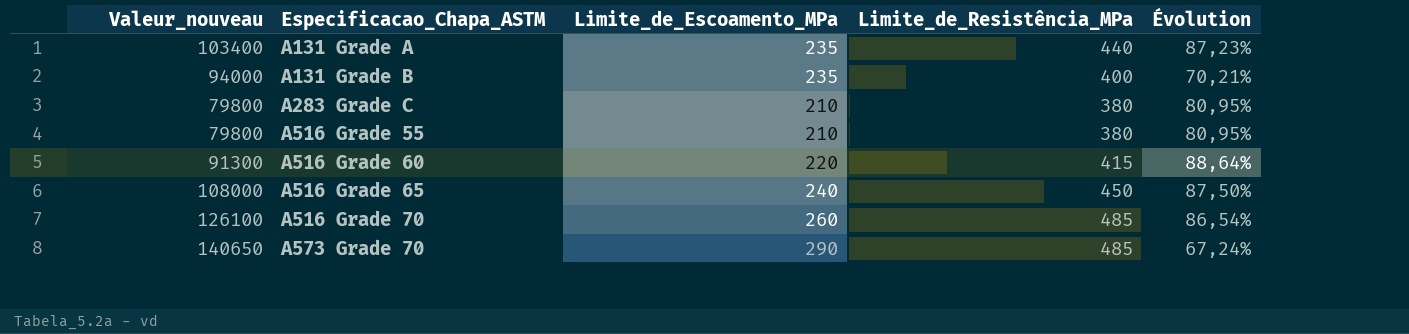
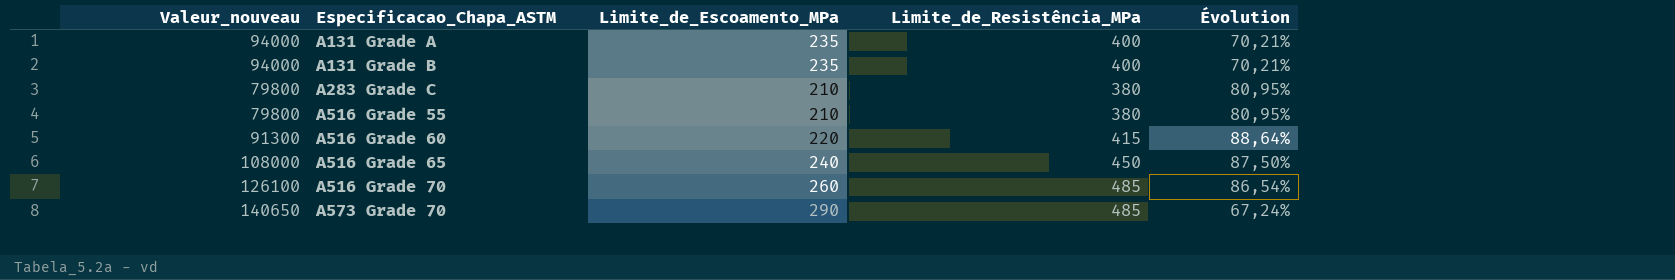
A131 Grade A | Valeur_nouveau: 103400 -> 94000
A131 Grade A | Limite_de_Resistência_MPa: 440 -> 400
A131 Grade A | Évolution: 87,23% -> 70,21%

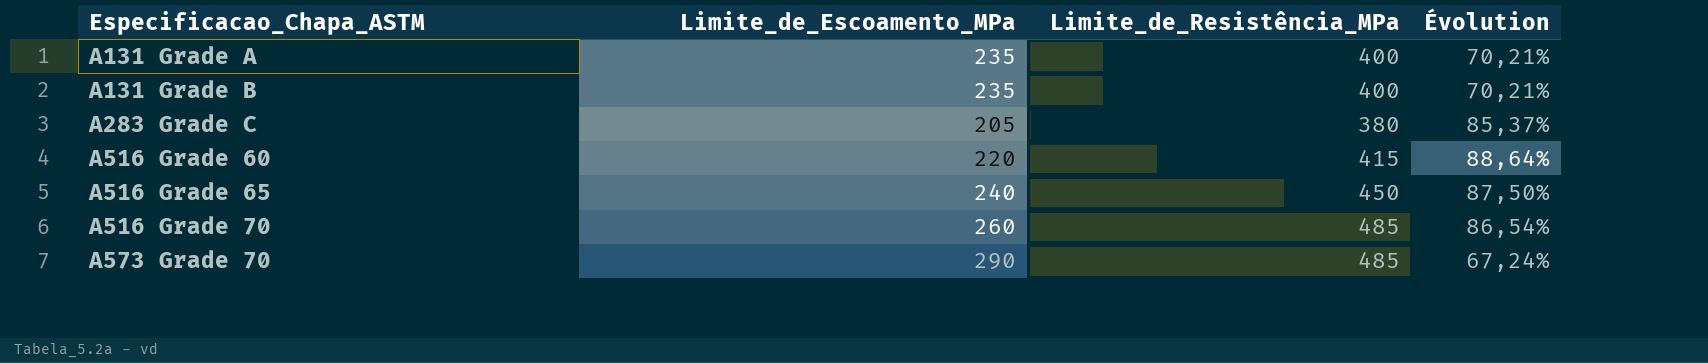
column Valeur_nouveau | formula: [Limite_de_Escoamento_MPa] * [Limite_de_Resistência_MPa] -> none
row A516 Grade 55: 79800 | 210 | 380 | 80,95% -> none
A283 Grade C | Limite_de_Escoamento_MPa: 210 -> 205
A283 Grade C | Évolution: 80,95% -> 85,37%

